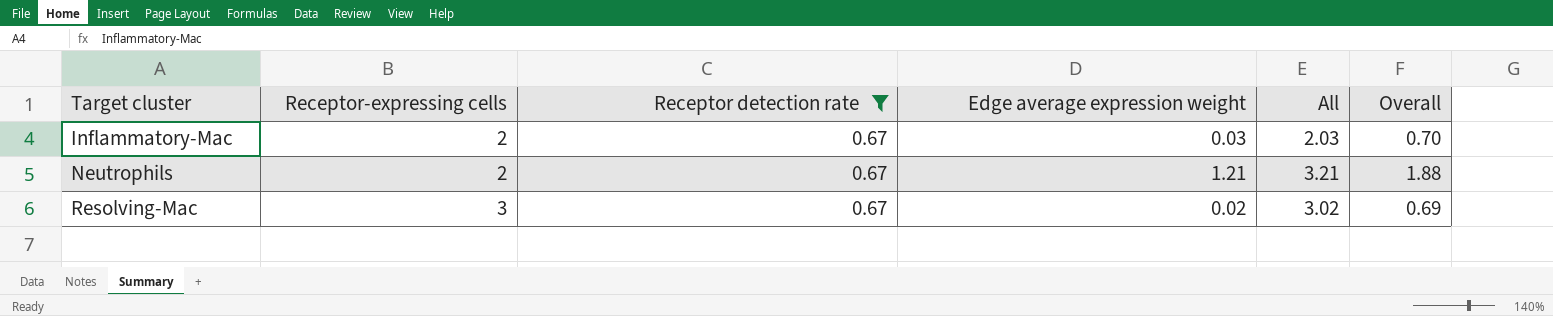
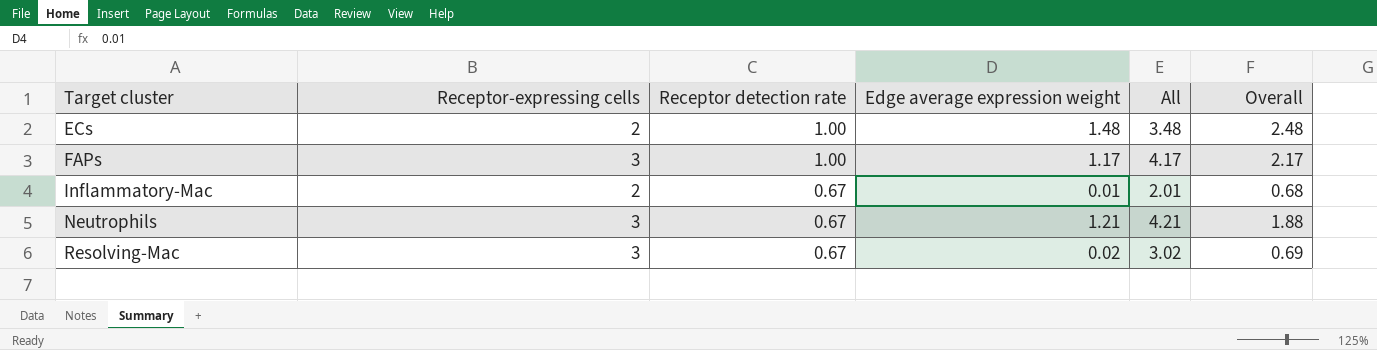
filter: Receptor detection rate = 0.67 -> none
Inflammatory-Mac | Edge average expression weight: 0.03 -> 0.01
Inflammatory-Mac | All: 2.03 -> 2.01
Inflammatory-Mac | Overall: 0.70 -> 0.68
Neutrophils | Receptor-expressing cells: 2 -> 3
Neutrophils | All: 3.21 -> 4.21

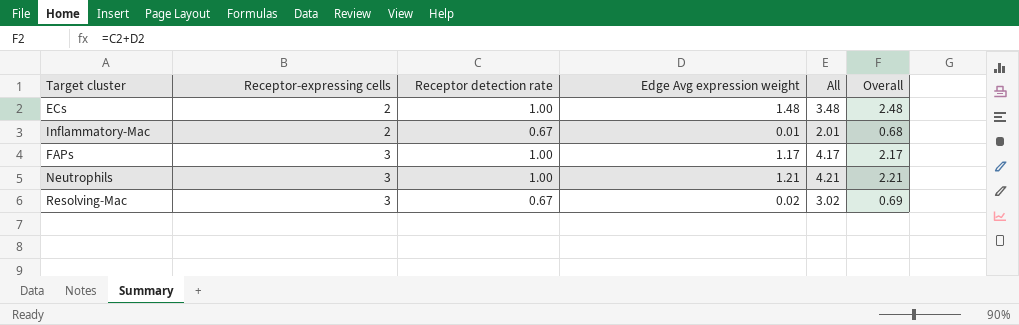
row order: Target cluster ascending -> Receptor-expressing cells ascending
column name: Edge average expression weight -> Edge Avg expression weight
Neutrophils | Receptor detection rate: 0.67 -> 1.00
Neutrophils | Overall: 1.88 -> 2.21

